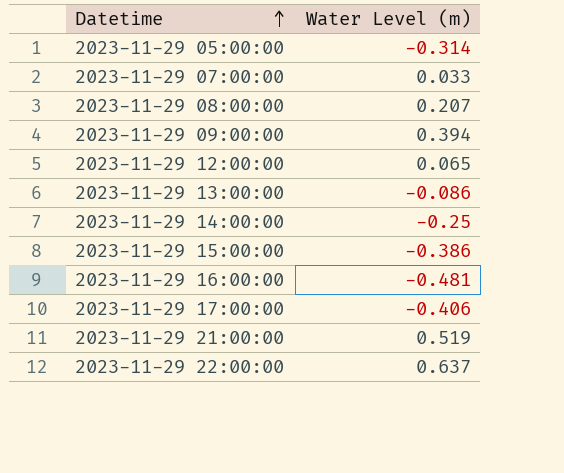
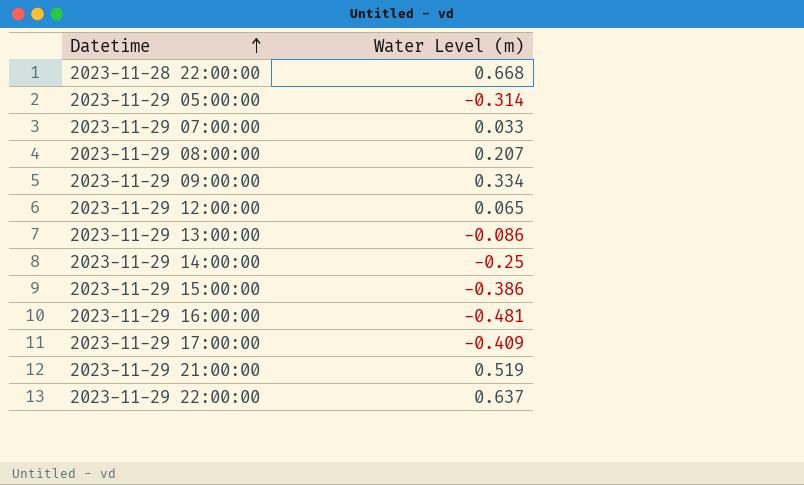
row 2023-11-28 22:00:00: none -> 0.668
2023-11-29 09:00:00 | Water Level (m): 0.394 -> 0.334
2023-11-29 17:00:00 | Water Level (m): -0.406 -> -0.409

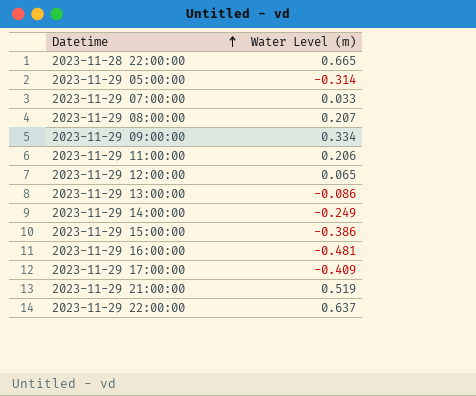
2023-11-28 22:00:00 | Water Level (m): 0.668 -> 0.665
row 2023-11-29 11:00:00: none -> 0.206
2023-11-29 14:00:00 | Water Level (m): -0.25 -> -0.249

